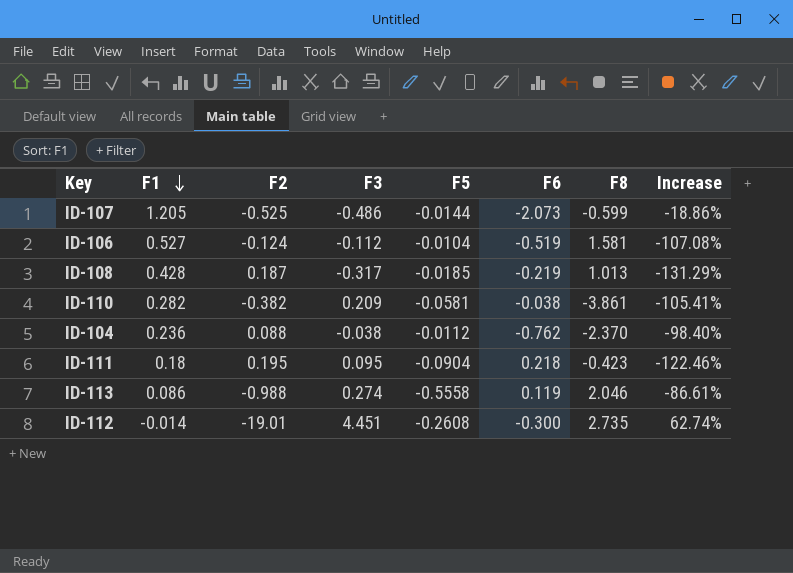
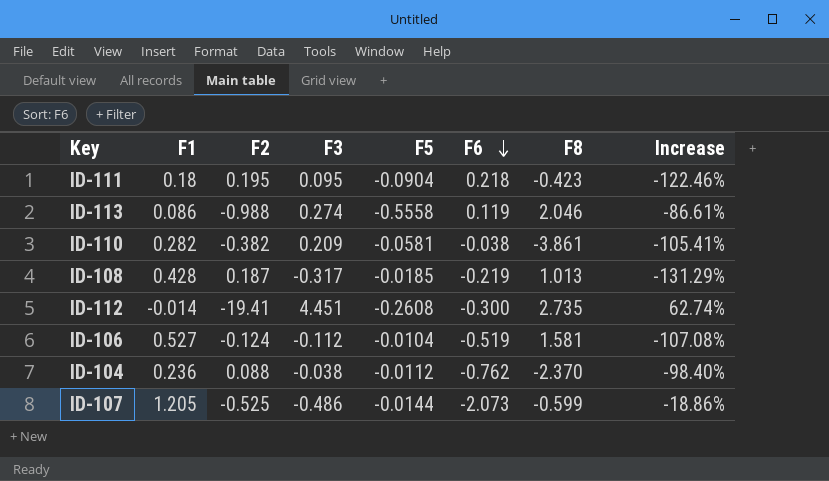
row order: F1 descending -> F6 descending
ID-112 | F2: -19.01 -> -19.41

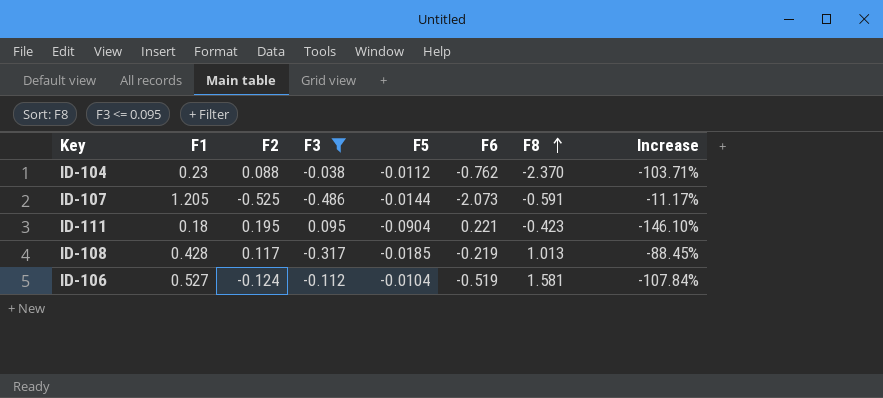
filter: none -> F3 <= 0.095
row order: F6 descending -> F8 ascending
column Increase | formula: ([F3] - [F8]) / [F8] -> ([F2] - [F8]) / [F8]
ID-104 | F1: 0.236 -> 0.23
ID-107 | F8: -0.599 -> -0.591
ID-111 | F6: 0.218 -> 0.221
ID-108 | F2: 0.187 -> 0.117

